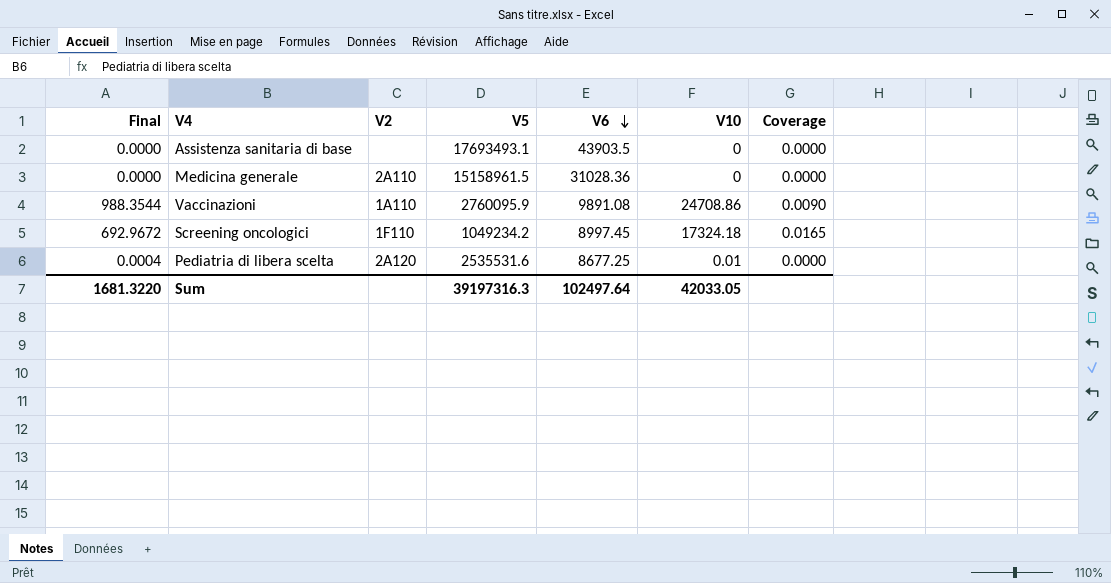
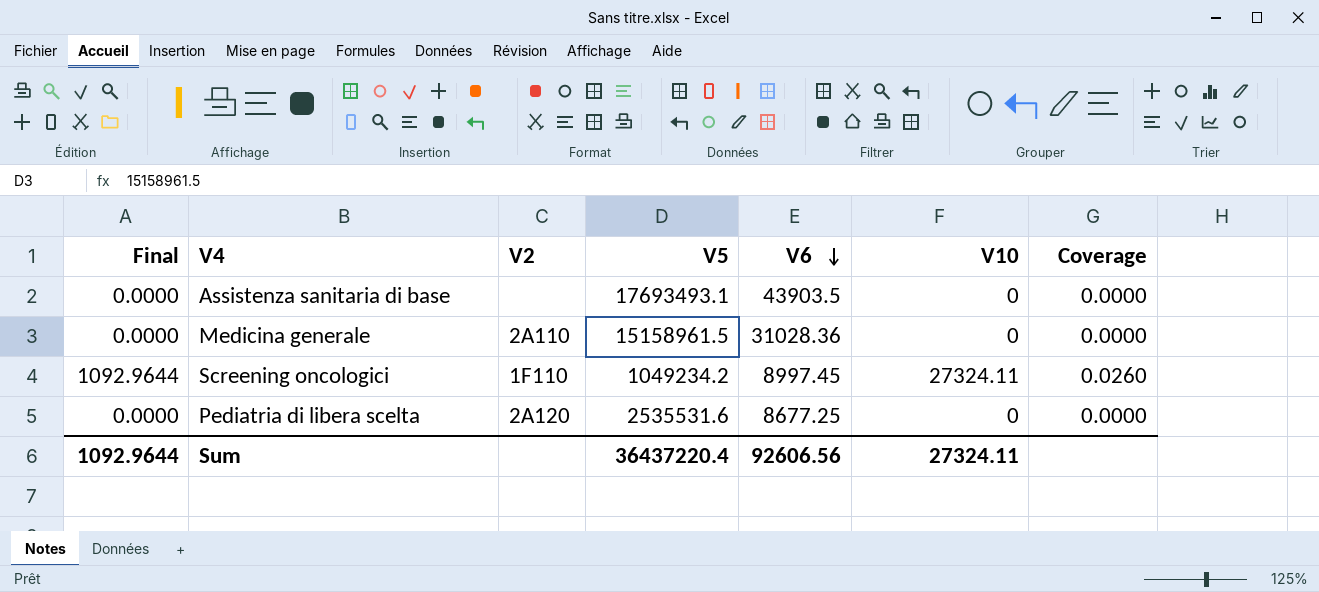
row Vaccinazioni: 988.3544 | 1A110 | 2760095.9 | 9891.08 | 24708.86 | 0.0090 -> none
Screening oncologici | Final: 692.9672 -> 1092.9644
Screening oncologici | V10: 17324.18 -> 27324.11
Screening oncologici | Coverage: 0.0165 -> 0.0260
Pediatria di libera scelta | Final: 0.0004 -> 0.0000
Pediatria di libera scelta | V10: 0.01 -> 0
Sum | Final: 1681.3220 -> 1092.9644
Sum | V5: 39197316.3 -> 36437220.4
Sum | V6: 102497.64 -> 92606.56
Sum | V10: 42033.05 -> 27324.11

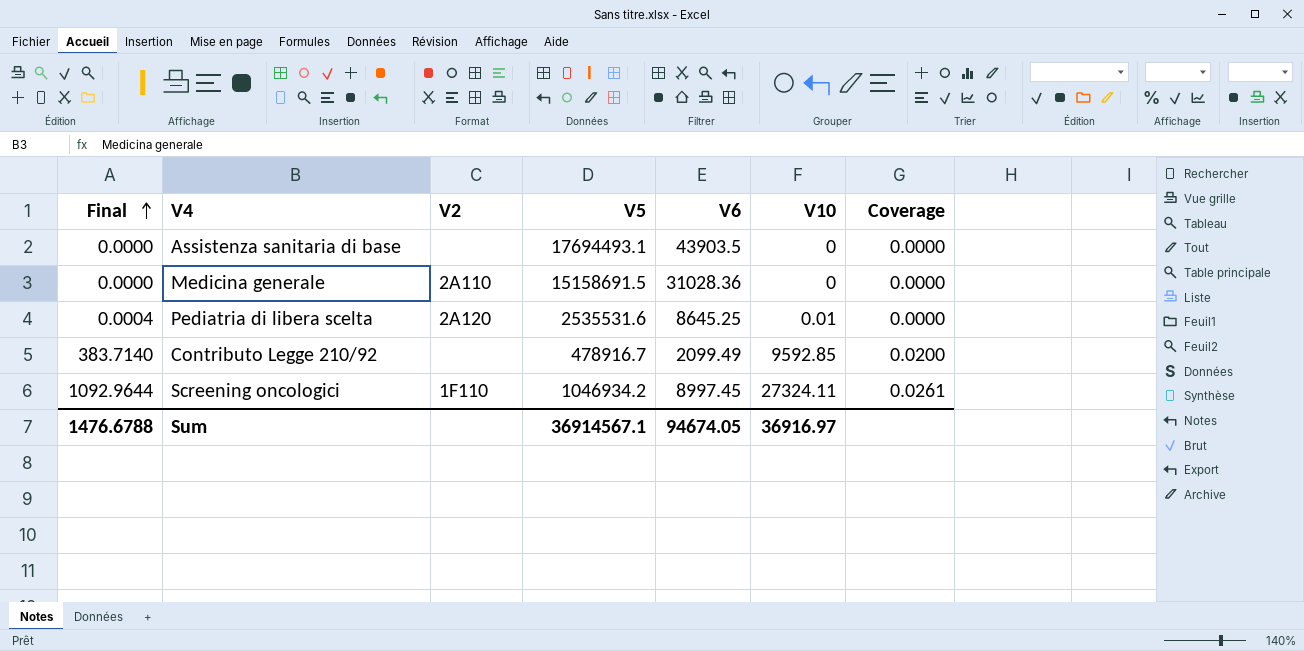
row order: V6 descending -> Final ascending
Assistenza sanitaria di base | V5: 17693493.1 -> 17694493.1
Medicina generale | V5: 15158961.5 -> 15158691.5
Pediatria di libera scelta | Final: 0.0000 -> 0.0004
Pediatria di libera scelta | V6: 8677.25 -> 8645.25
Pediatria di libera scelta | V10: 0 -> 0.01
row Contributo Legge 210/92: none -> 383.7140 | none | 478916.7 | 2099.49 | 9592.85 | 0.0200
Screening oncologici | V5: 1049234.2 -> 1046934.2
Screening oncologici | Coverage: 0.0260 -> 0.0261
Sum | Final: 1092.9644 -> 1476.6788
Sum | V5: 36437220.4 -> 36914567.1
Sum | V6: 92606.56 -> 94674.05
Sum | V10: 27324.11 -> 36916.97

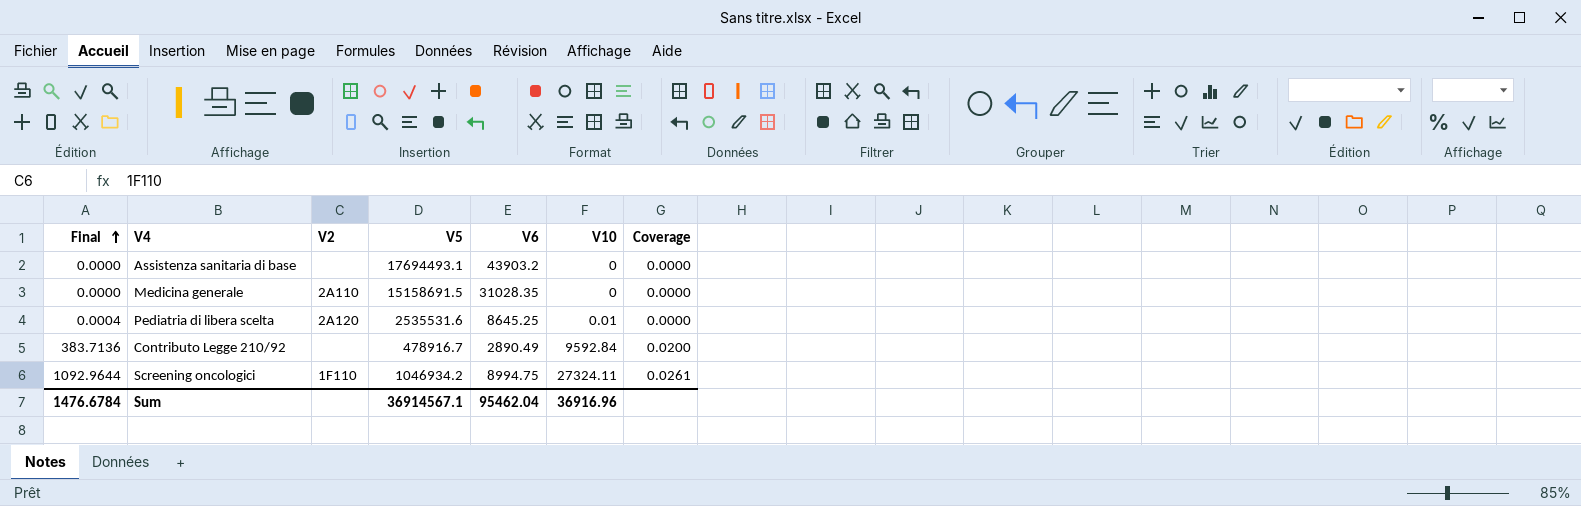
Assistenza sanitaria di base | V6: 43903.5 -> 43903.2
Medicina generale | V6: 31028.36 -> 31028.35
Contributo Legge 210/92 | Final: 383.7140 -> 383.7136
Contributo Legge 210/92 | V6: 2099.49 -> 2890.49
Contributo Legge 210/92 | V10: 9592.85 -> 9592.84
Screening oncologici | V6: 8997.45 -> 8994.75
Sum | Final: 1476.6788 -> 1476.6784
Sum | V6: 94674.05 -> 95462.04
Sum | V10: 36916.97 -> 36916.96

